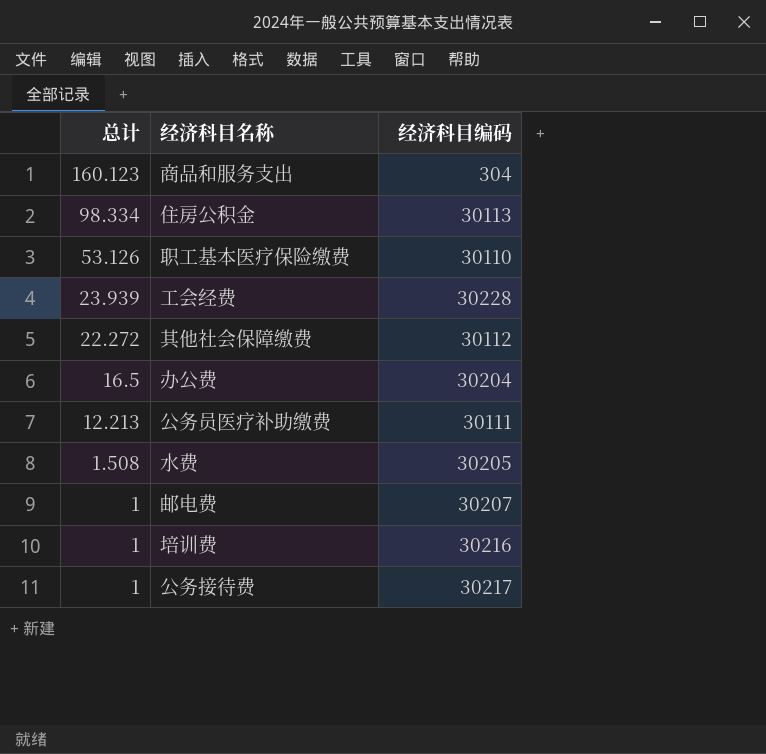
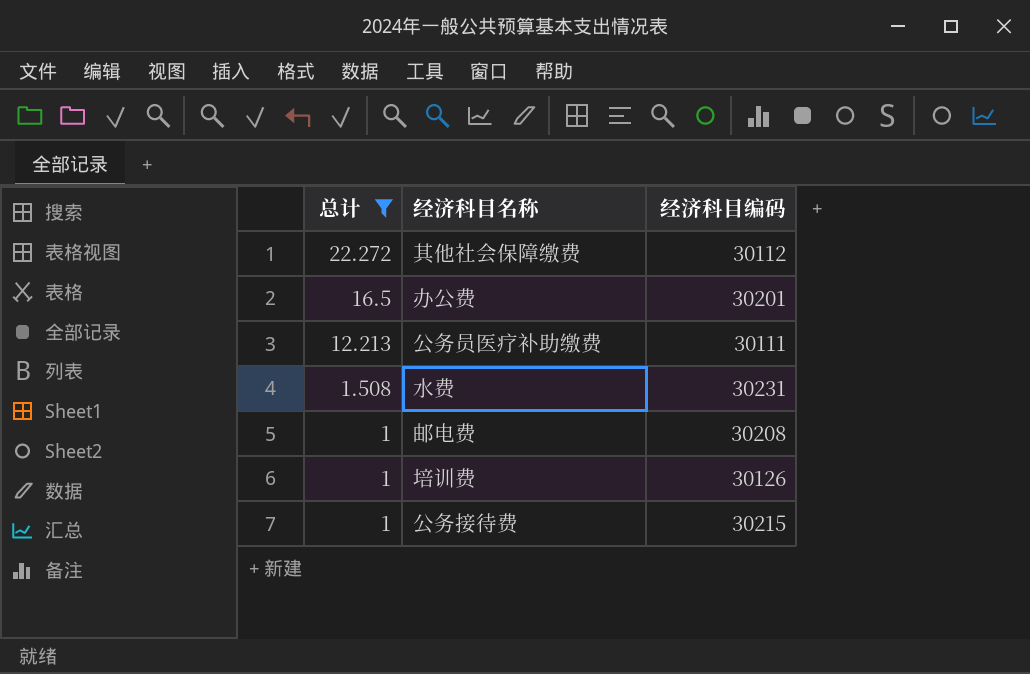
filter: none -> 总计 <= 22.272
办公费 | 经济科目编码: 30204 -> 30201
水费 | 经济科目编码: 30205 -> 30231
邮电费 | 经济科目编码: 30207 -> 30208
培训费 | 经济科目编码: 30216 -> 30126
公务接待费 | 经济科目编码: 30217 -> 30215

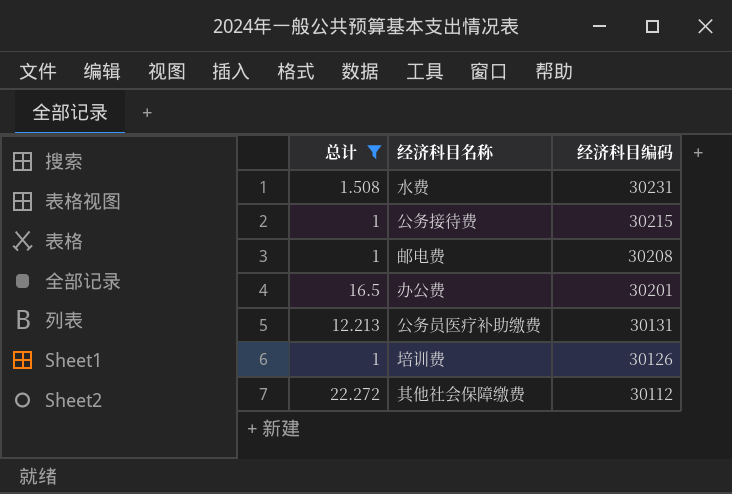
row order: 总计 descending -> 经济科目编码 descending
公务员医疗补助缴费 | 经济科目编码: 30111 -> 30131

